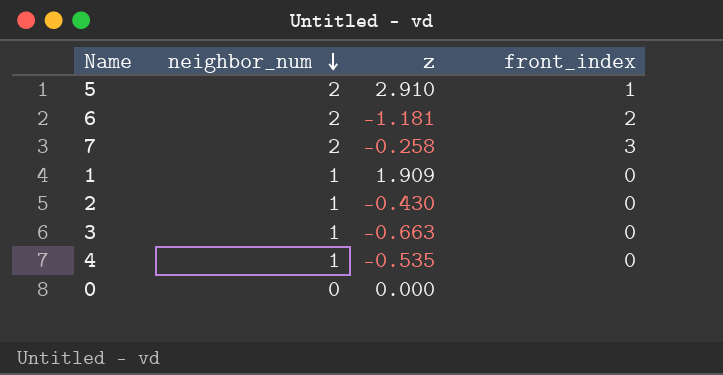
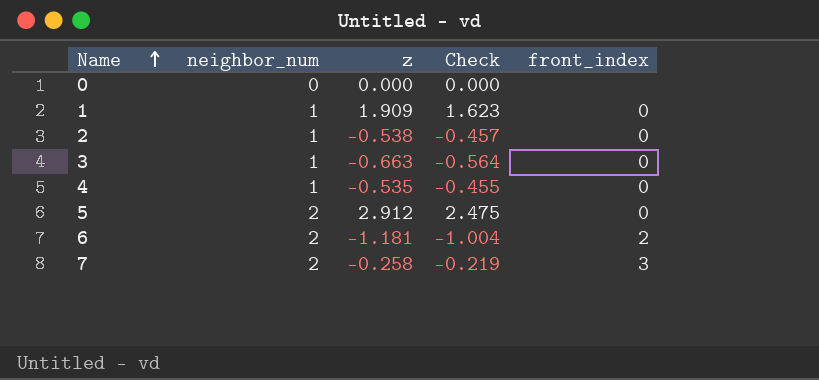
row order: neighbor_num descending -> Name ascending
column Check | formula: none -> [z] * 0.85
2 | z: -0.430 -> -0.538
5 | z: 2.910 -> 2.912
5 | front_index: 1 -> 0

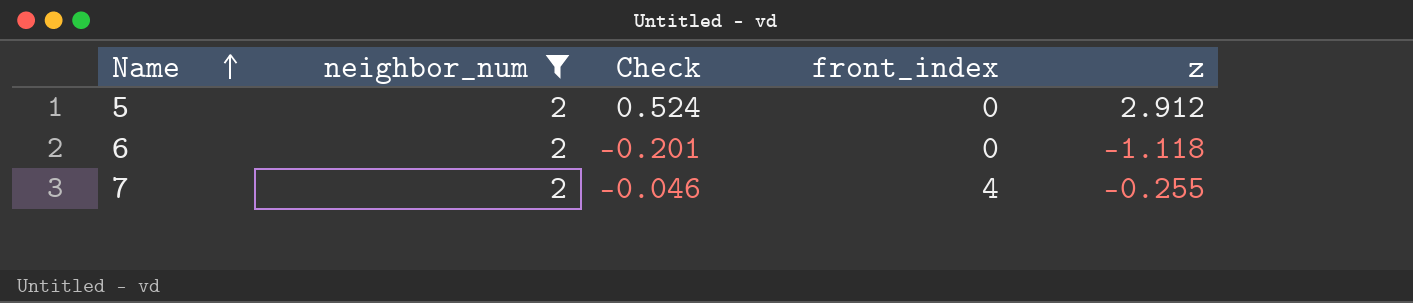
filter: none -> neighbor_num = 2
column Check | formula: [z] * 0.85 -> [z] * 0.18
column z | position: 3 -> 5
6 | front_index: 2 -> 0
6 | z: -1.181 -> -1.118
7 | front_index: 3 -> 4
7 | z: -0.258 -> -0.255

